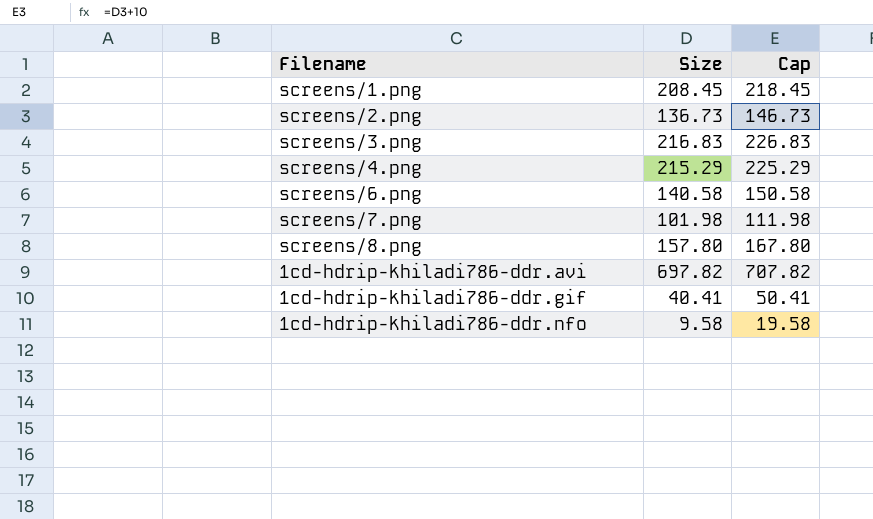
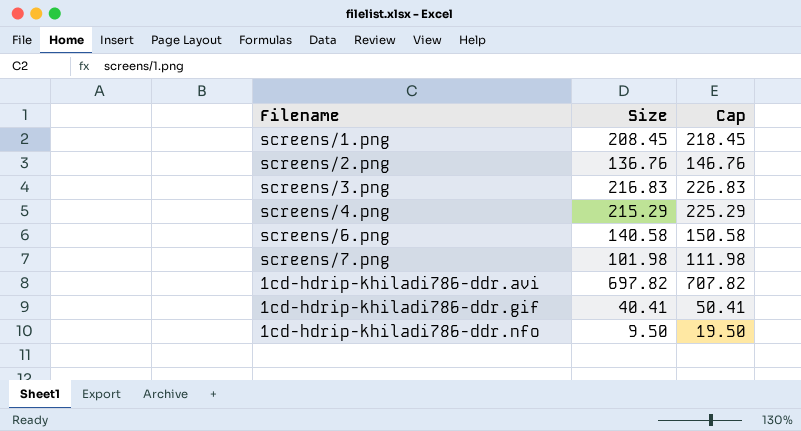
row screens/8.png: 157.80 | 167.80 -> none
screens/2.png | Size: 136.73 -> 136.76
screens/2.png | Cap: 146.73 -> 146.76
1cd-hdrip-khiladi786-ddr.nfo | Size: 9.58 -> 9.50
1cd-hdrip-khiladi786-ddr.nfo | Cap: 19.58 -> 19.50

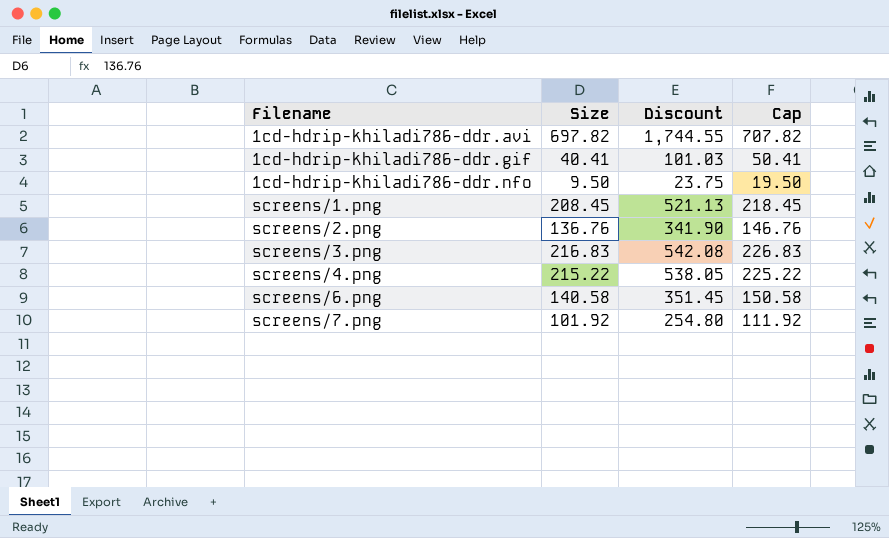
row order: none -> Filename ascending
column Discount | formula: none -> [Size] * 2.5
screens/4.png | Size: 215.29 -> 215.22
screens/4.png | Cap: 225.29 -> 225.22
screens/7.png | Size: 101.98 -> 101.92
screens/7.png | Cap: 111.98 -> 111.92

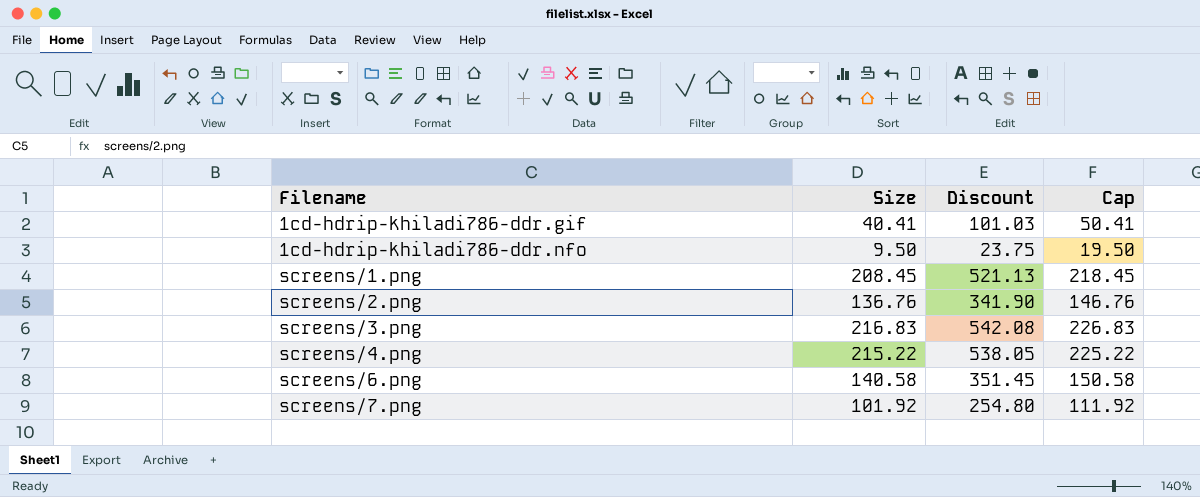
row 1cd-hdrip-khiladi786-ddr.avi: 697.82 | 1,744.55 | 707.82 -> none

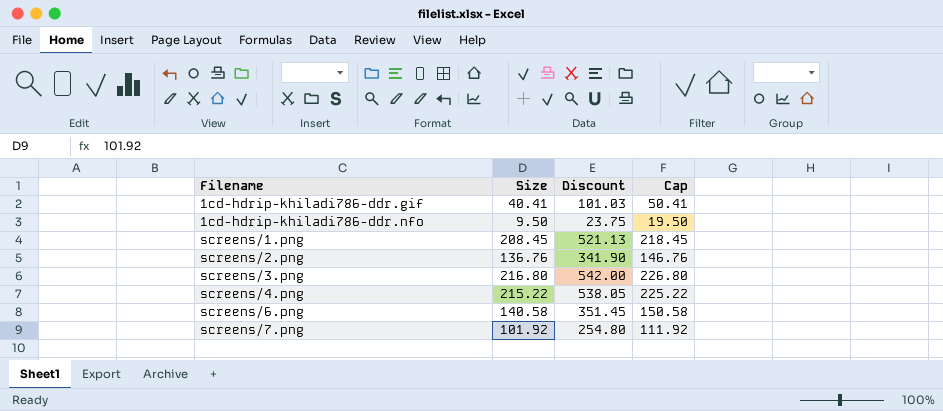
screens/3.png | Size: 216.83 -> 216.80
screens/3.png | Discount: 542.08 -> 542.00
screens/3.png | Cap: 226.83 -> 226.80

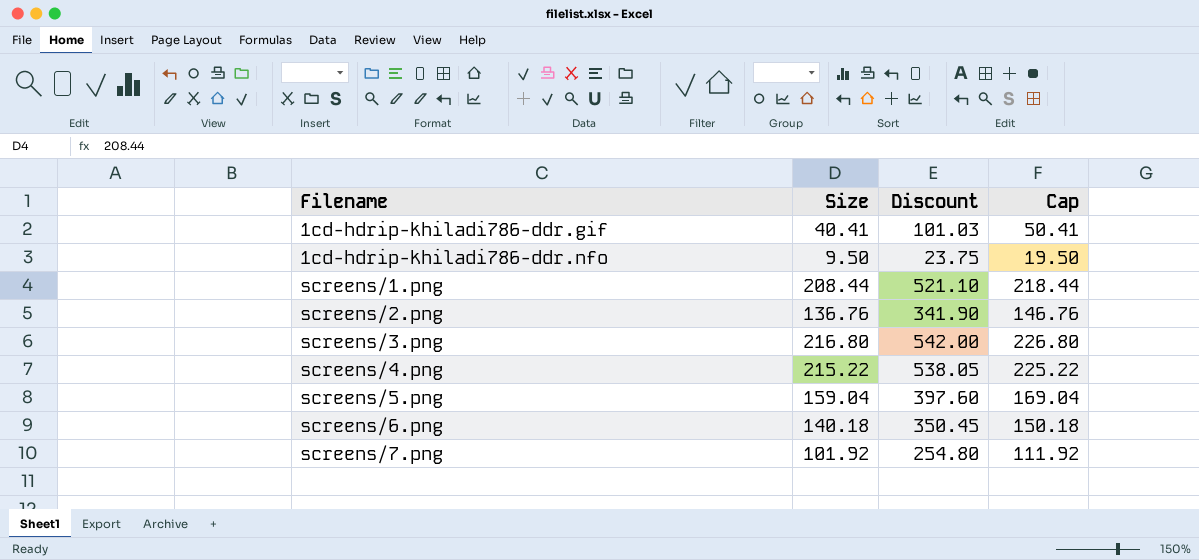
screens/1.png | Size: 208.45 -> 208.44
screens/1.png | Discount: 521.13 -> 521.10
screens/1.png | Cap: 218.45 -> 218.44
row screens/5.png: none -> 159.04 | 397.60 | 169.04
screens/6.png | Size: 140.58 -> 140.18
screens/6.png | Discount: 351.45 -> 350.45
screens/6.png | Cap: 150.58 -> 150.18

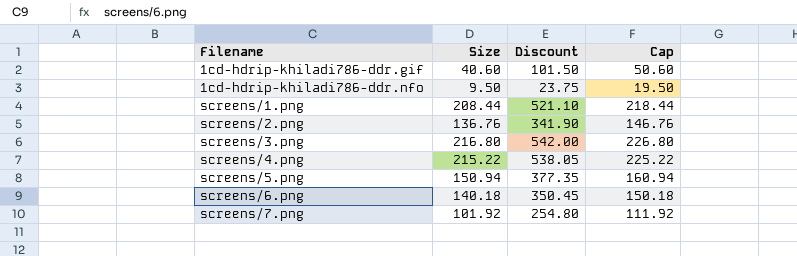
1cd-hdrip-khiladi786-ddr.gif | Size: 40.41 -> 40.60
1cd-hdrip-khiladi786-ddr.gif | Discount: 101.03 -> 101.50
1cd-hdrip-khiladi786-ddr.gif | Cap: 50.41 -> 50.60
screens/5.png | Size: 159.04 -> 150.94
screens/5.png | Discount: 397.60 -> 377.35
screens/5.png | Cap: 169.04 -> 160.94

